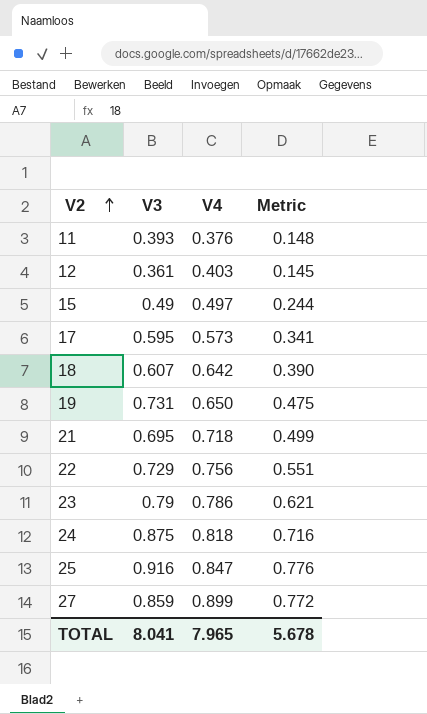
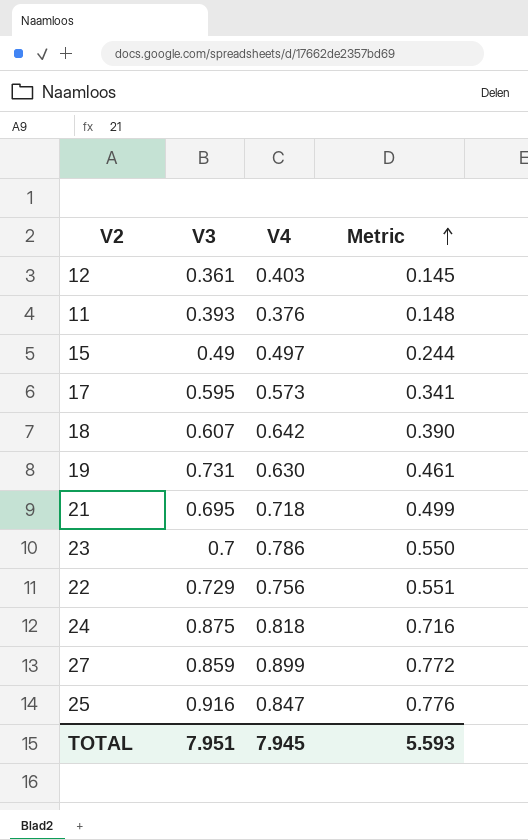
row order: V2 ascending -> Metric ascending
19 | V4: 0.650 -> 0.630
19 | Metric: 0.475 -> 0.461
23 | V3: 0.79 -> 0.7
23 | Metric: 0.621 -> 0.550
TOTAL | V3: 8.041 -> 7.951
TOTAL | V4: 7.965 -> 7.945
TOTAL | Metric: 5.678 -> 5.593

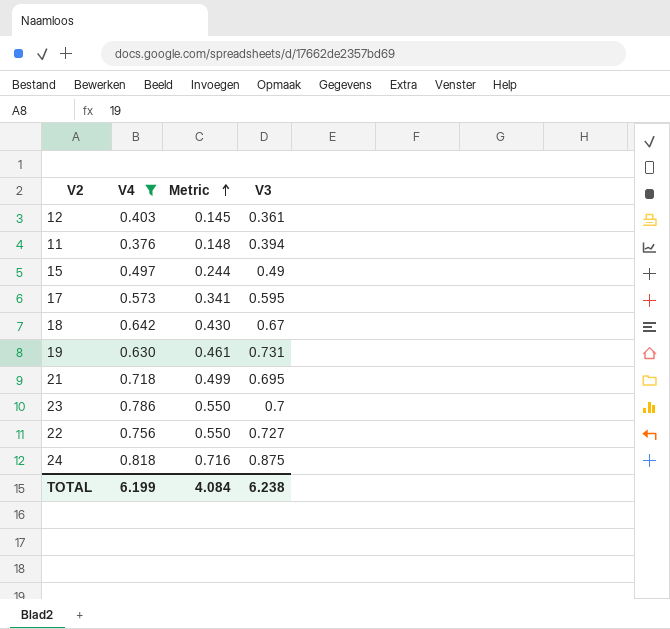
filter: none -> V4 <= 0.818
column V3 | position: 2 -> 4
11 | V3: 0.393 -> 0.394
18 | Metric: 0.390 -> 0.430
18 | V3: 0.607 -> 0.67
22 | Metric: 0.551 -> 0.550
22 | V3: 0.729 -> 0.727
TOTAL | V4: 7.945 -> 6.199
TOTAL | Metric: 5.593 -> 4.084
TOTAL | V3: 7.951 -> 6.238

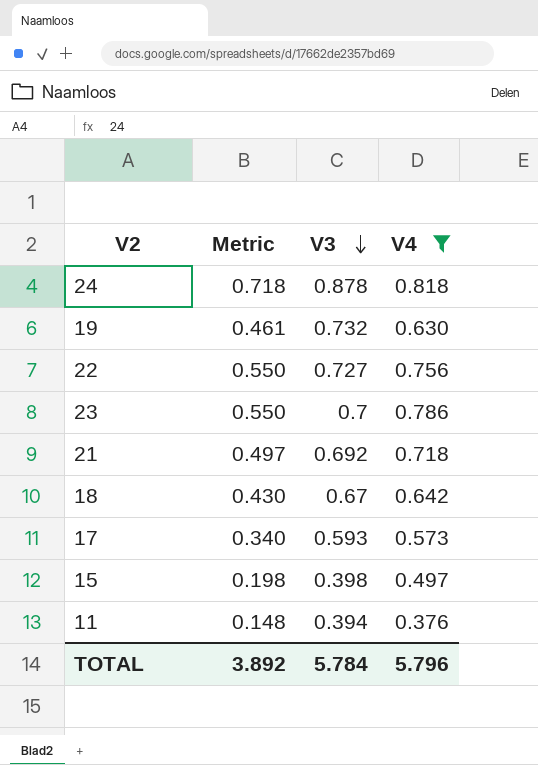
row order: Metric ascending -> V3 descending
column V4 | position: 2 -> 4
row 12: 0.403 | 0.145 | 0.361 -> none
24 | Metric: 0.716 -> 0.718
24 | V3: 0.875 -> 0.878
19 | V3: 0.731 -> 0.732
21 | Metric: 0.499 -> 0.497
21 | V3: 0.695 -> 0.692
17 | Metric: 0.341 -> 0.340
17 | V3: 0.595 -> 0.593
15 | Metric: 0.244 -> 0.198
15 | V3: 0.49 -> 0.398
TOTAL | Metric: 4.084 -> 3.892
TOTAL | V3: 6.238 -> 5.784
TOTAL | V4: 6.199 -> 5.796

